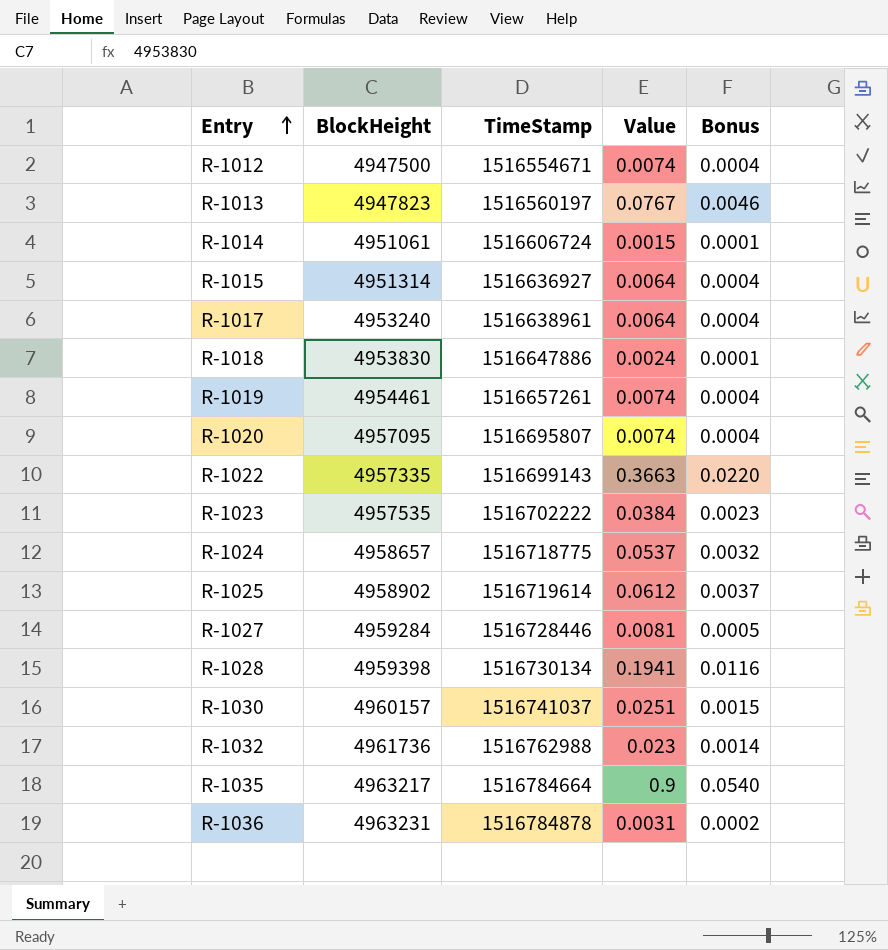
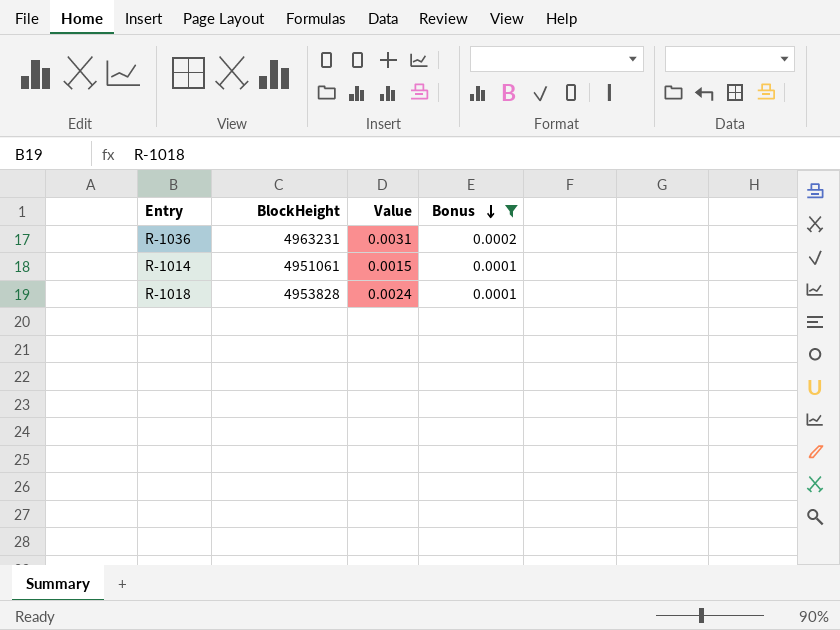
filter: none -> Bonus <= 0.0002
row order: Entry ascending -> Bonus descending
column TimeStamp | position: 3 -> none
R-1018 | BlockHeight: 4953830 -> 4953828

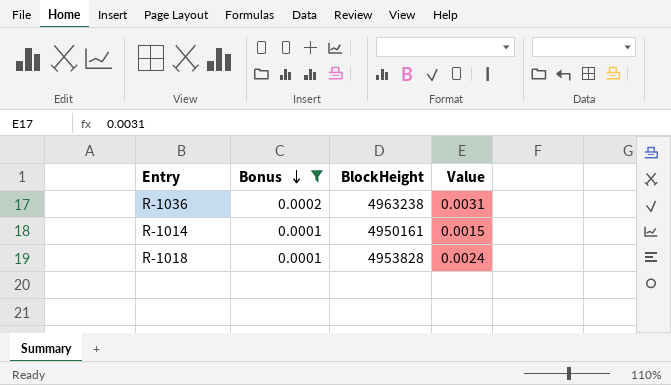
column Bonus | position: 4 -> 2
R-1036 | BlockHeight: 4963231 -> 4963238
R-1014 | BlockHeight: 4951061 -> 4950161

